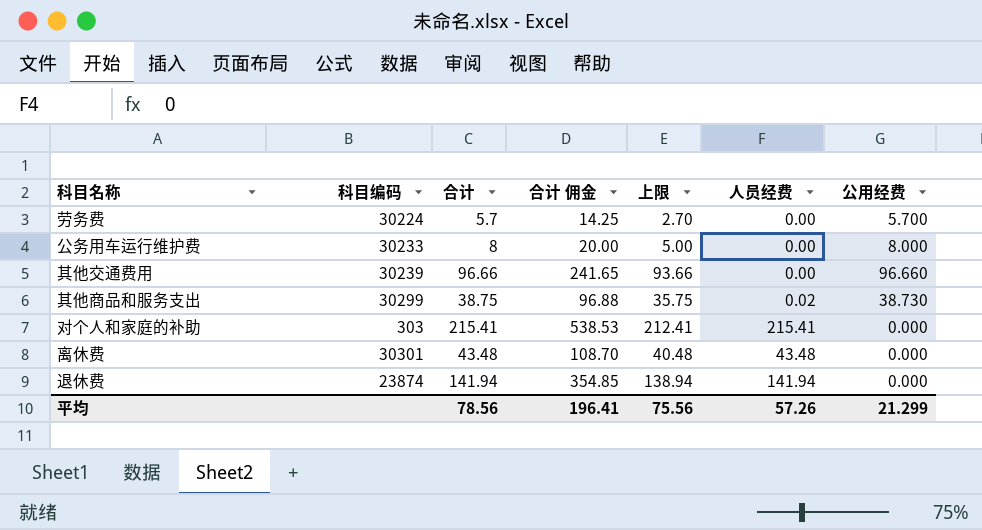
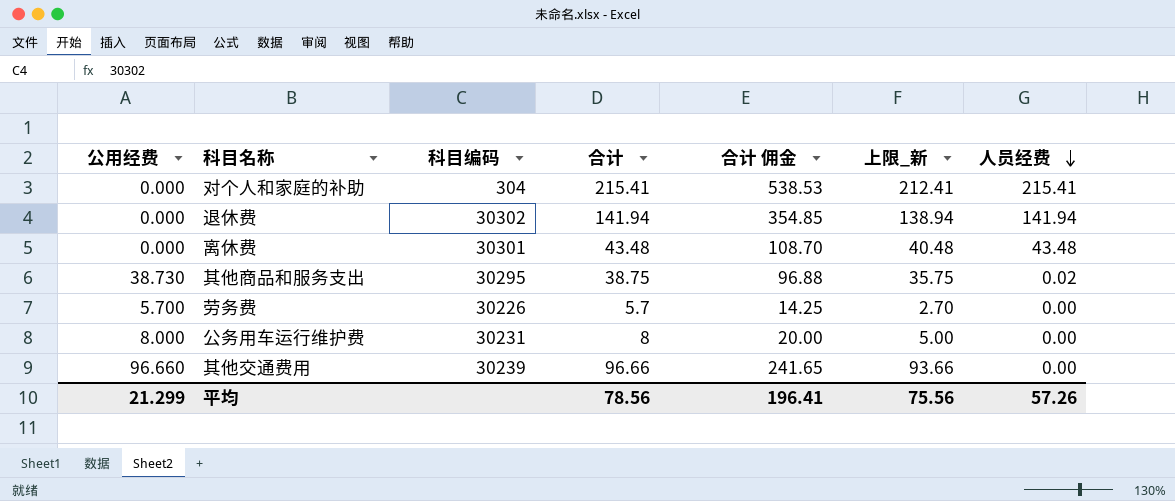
row order: none -> 人员经费 descending
column 公用经费 | position: 7 -> 1
column name: 上限 -> 上限_新
对个人和家庭的补助 | 科目编码: 303 -> 304
退休费 | 科目编码: 23874 -> 30302
其他商品和服务支出 | 科目编码: 30299 -> 30295
劳务费 | 科目编码: 30224 -> 30226
公务用车运行维护费 | 科目编码: 30233 -> 30231

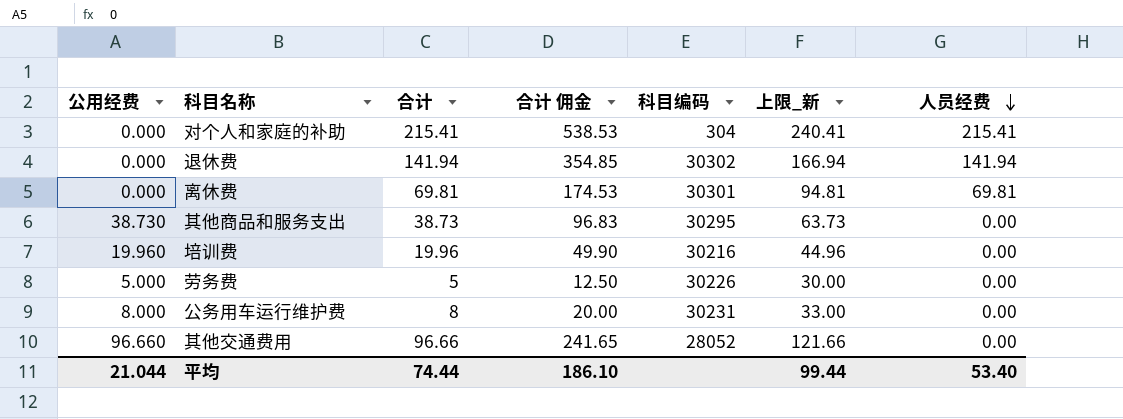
column 科目编码 | position: 3 -> 5
column 上限_新 | formula: [合计] - 3 -> [合计] + 25
离休费 | 合计: 43.48 -> 69.81
离休费 | 合计 佣金: 108.70 -> 174.53
离休费 | 人员经费: 43.48 -> 69.81
其他商品和服务支出 | 合计: 38.75 -> 38.73
其他商品和服务支出 | 合计 佣金: 96.88 -> 96.83
其他商品和服务支出 | 人员经费: 0.02 -> 0.00
row 培训费: none -> 19.960 | 19.96 | 49.90 | 30216 | 44.96 | 0.00
劳务费 | 公用经费: 5.700 -> 5.000
劳务费 | 合计: 5.7 -> 5
劳务费 | 合计 佣金: 14.25 -> 12.50
其他交通费用 | 科目编码: 30239 -> 28052
平均 | 公用经费: 21.299 -> 21.044
平均 | 合计: 78.56 -> 74.44
平均 | 合计 佣金: 196.41 -> 186.10
平均 | 上限_新: 75.56 -> 99.44
平均 | 人员经费: 57.26 -> 53.40

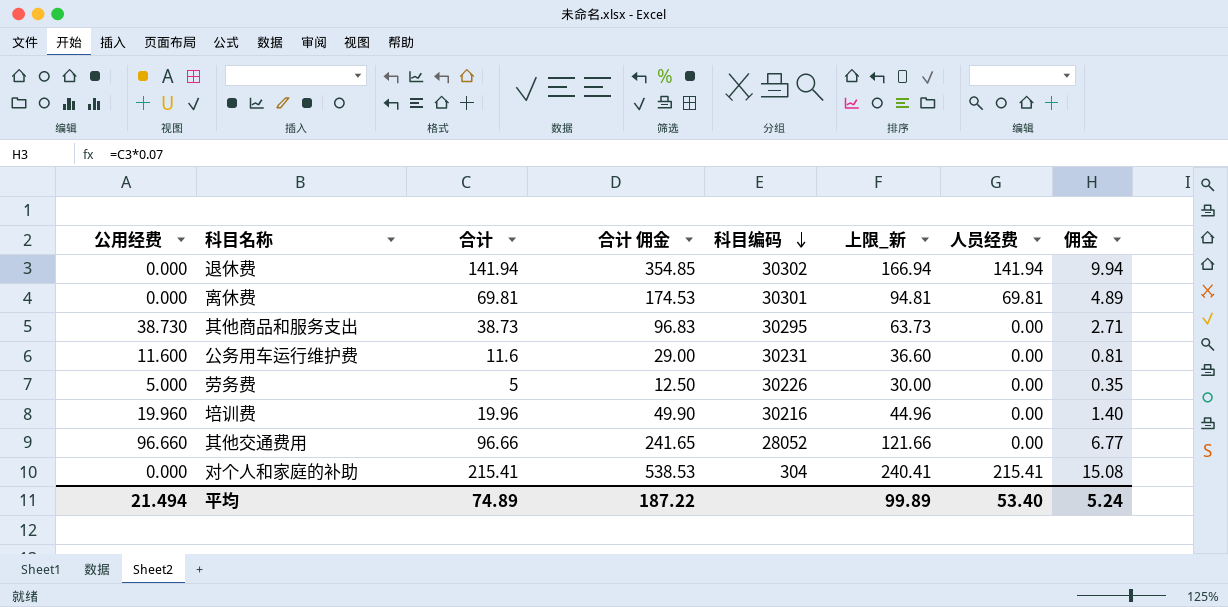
row order: 人员经费 descending -> 科目编码 descending
column 佣金 | formula: none -> [合计] * 0.07
公务用车运行维护费 | 公用经费: 8.000 -> 11.600
公务用车运行维护费 | 合计: 8 -> 11.6
公务用车运行维护费 | 合计 佣金: 20.00 -> 29.00
公务用车运行维护费 | 上限_新: 33.00 -> 36.60
平均 | 公用经费: 21.044 -> 21.494
平均 | 合计: 74.44 -> 74.89
平均 | 合计 佣金: 186.10 -> 187.22
平均 | 上限_新: 99.44 -> 99.89

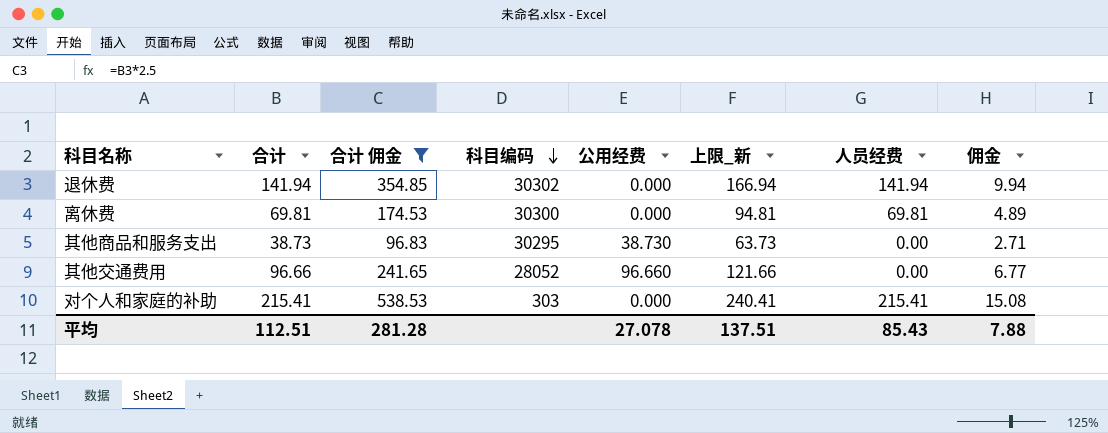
filter: none -> 合计 佣金 >= 96.83
column 公用经费 | position: 1 -> 5
离休费 | 科目编码: 30301 -> 30300
对个人和家庭的补助 | 科目编码: 304 -> 303
平均 | 合计: 74.89 -> 112.51
平均 | 合计 佣金: 187.22 -> 281.28
平均 | 公用经费: 21.494 -> 27.078
平均 | 上限_新: 99.89 -> 137.51
平均 | 人员经费: 53.40 -> 85.43
平均 | 佣金: 5.24 -> 7.88

